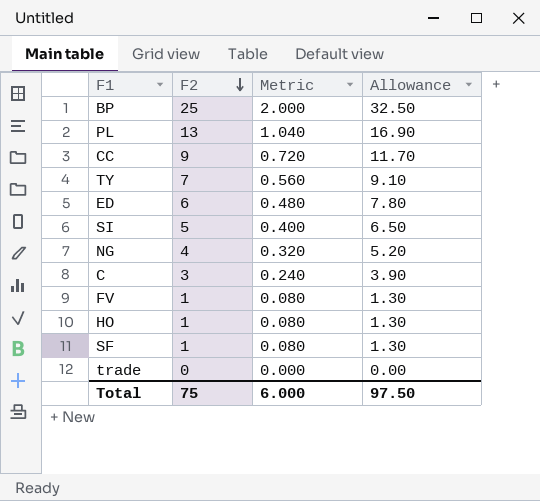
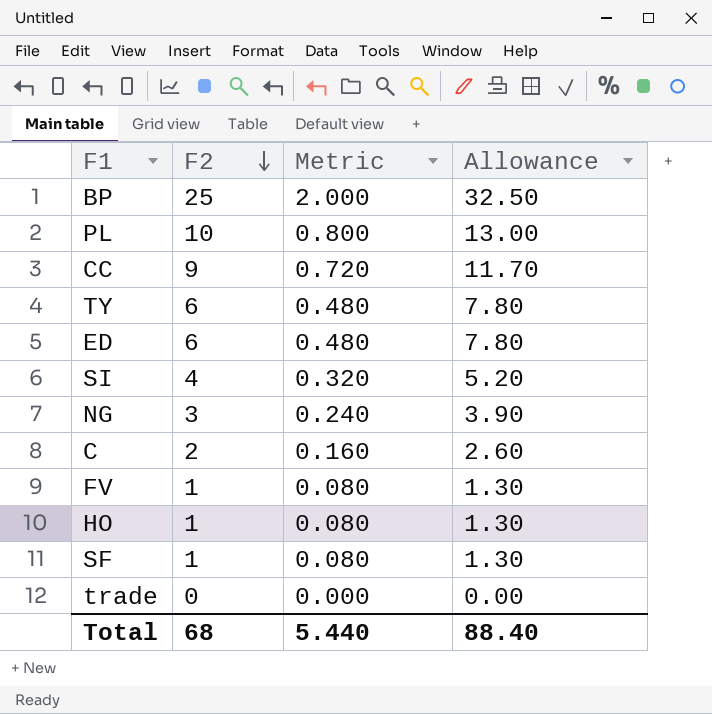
PL | F2: 13 -> 10
PL | Metric: 1.040 -> 0.800
PL | Allowance: 16.90 -> 13.00
TY | F2: 7 -> 6
TY | Metric: 0.560 -> 0.480
TY | Allowance: 9.10 -> 7.80
SI | F2: 5 -> 4
SI | Metric: 0.400 -> 0.320
SI | Allowance: 6.50 -> 5.20
NG | F2: 4 -> 3
NG | Metric: 0.320 -> 0.240
NG | Allowance: 5.20 -> 3.90
C | F2: 3 -> 2
C | Metric: 0.240 -> 0.160
C | Allowance: 3.90 -> 2.60
Total | F2: 75 -> 68
Total | Metric: 6.000 -> 5.440
Total | Allowance: 97.50 -> 88.40

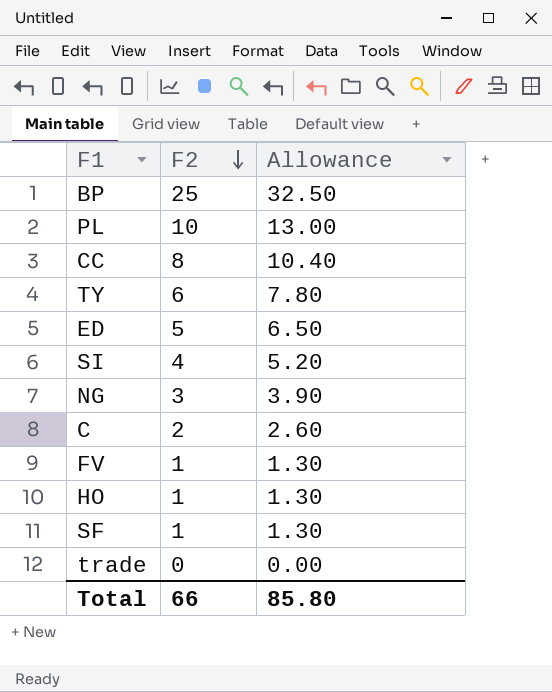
column Metric | formula: [F2] * 0.08 -> none
CC | F2: 9 -> 8
CC | Allowance: 11.70 -> 10.40
ED | F2: 6 -> 5
ED | Allowance: 7.80 -> 6.50
Total | F2: 68 -> 66
Total | Allowance: 88.40 -> 85.80

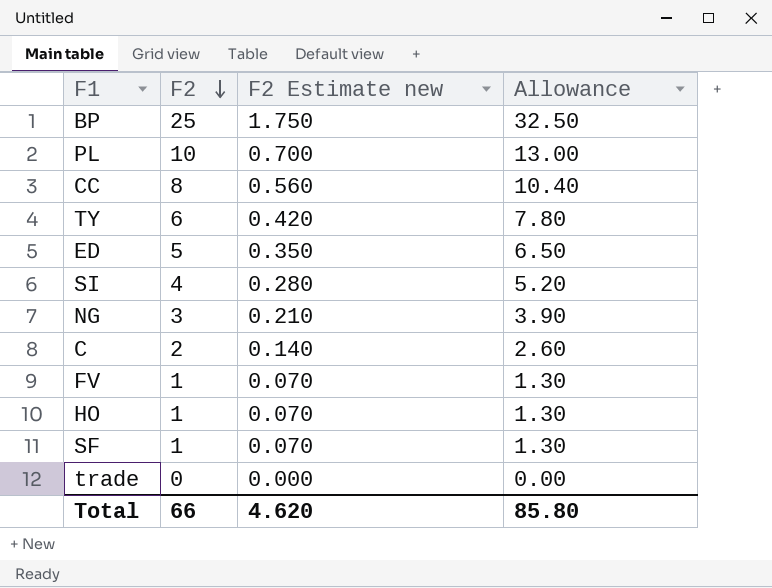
column F2 Estimate new | formula: none -> [F2] * 0.07

